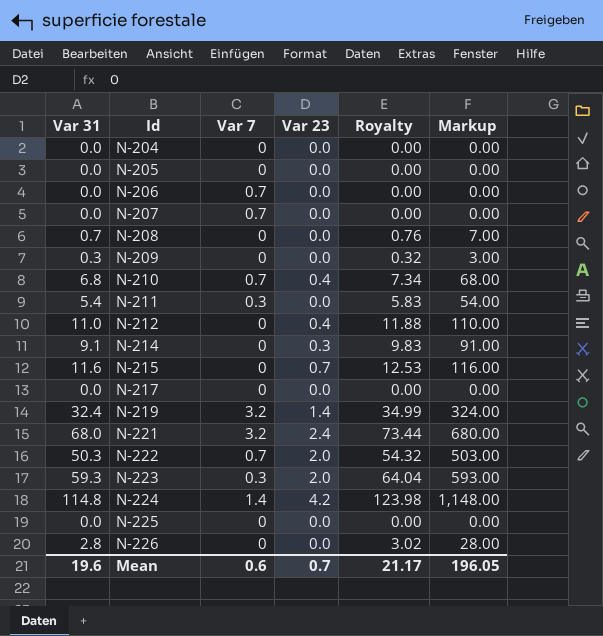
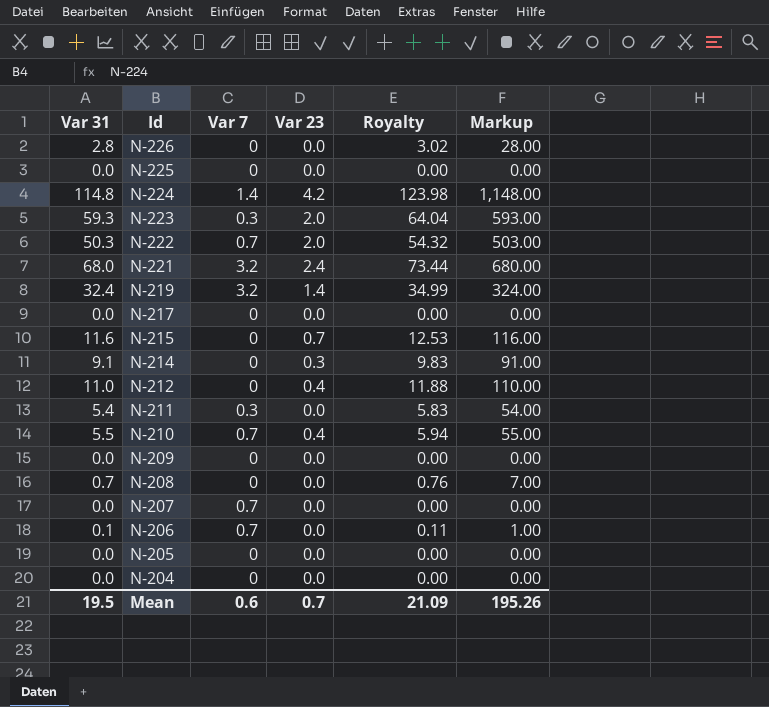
row order: Id ascending -> Id descending
N-210 | Var 31: 6.8 -> 5.5
N-210 | Royalty: 7.34 -> 5.94
N-210 | Markup: 68.00 -> 55.00
N-209 | Var 31: 0.3 -> 0.0
N-209 | Royalty: 0.32 -> 0.00
N-209 | Markup: 3.00 -> 0.00
N-206 | Var 31: 0.0 -> 0.1
N-206 | Royalty: 0.00 -> 0.11
N-206 | Markup: 0.00 -> 1.00
Mean | Var 31: 19.6 -> 19.5
Mean | Royalty: 21.17 -> 21.09
Mean | Markup: 196.05 -> 195.26

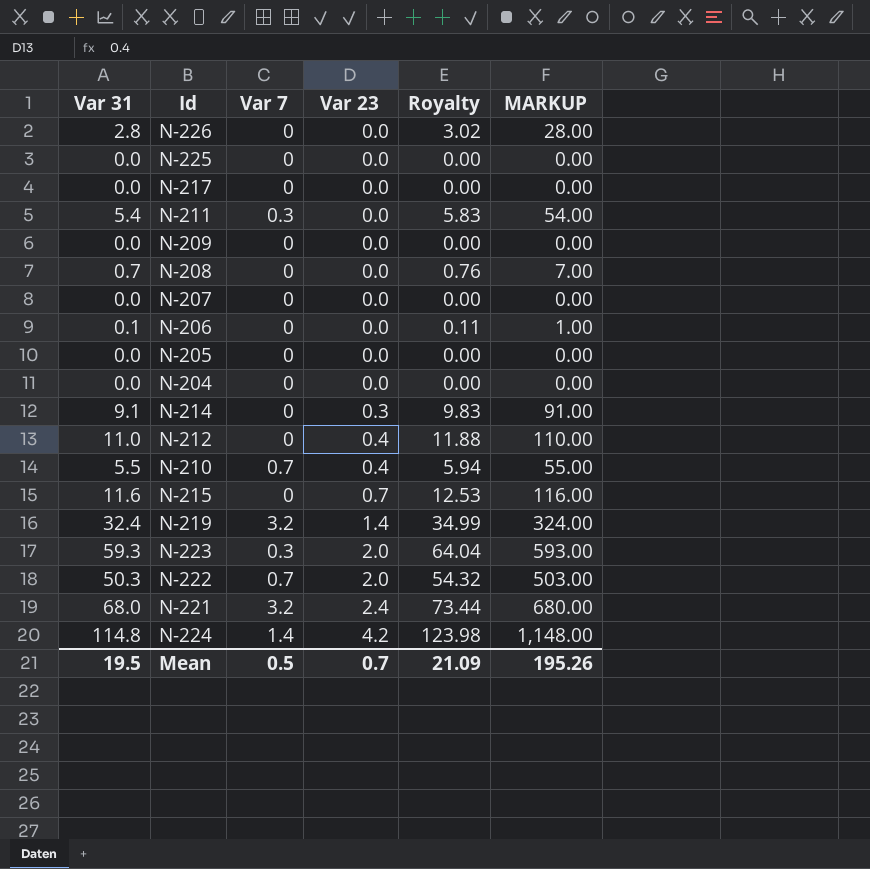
row order: Id descending -> Var 23 ascending
column name: Markup -> MARKUP
N-207 | Var 7: 0.7 -> 0
N-206 | Var 7: 0.7 -> 0
Mean | Var 7: 0.6 -> 0.5

